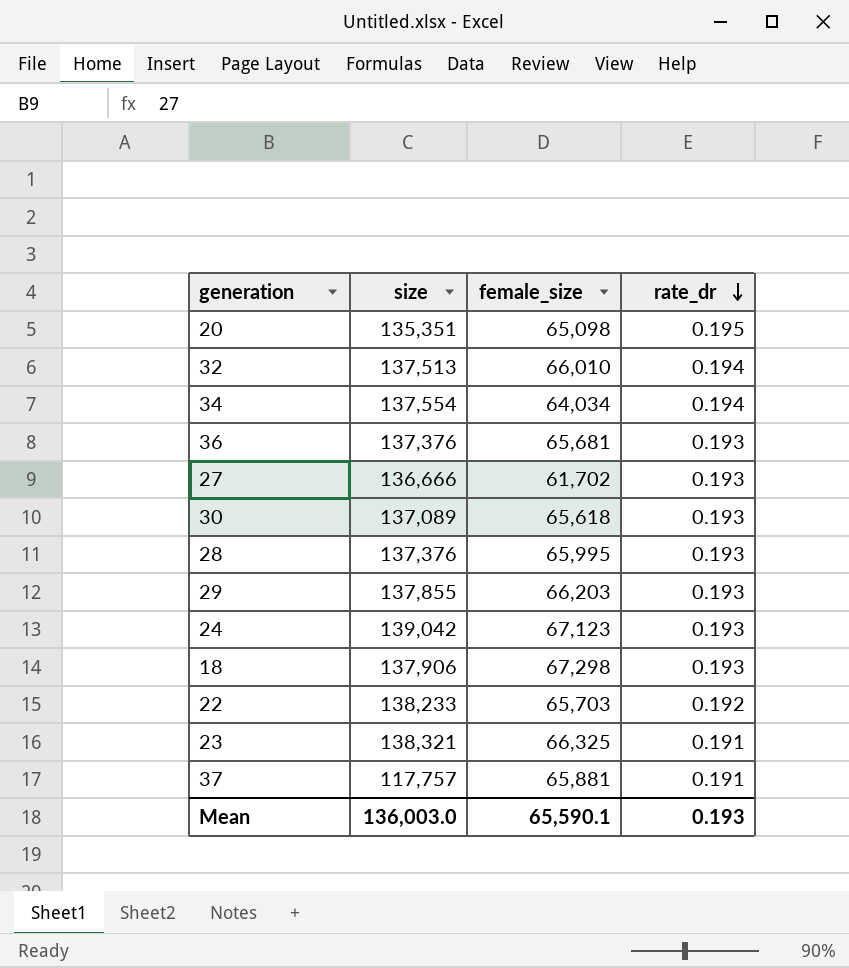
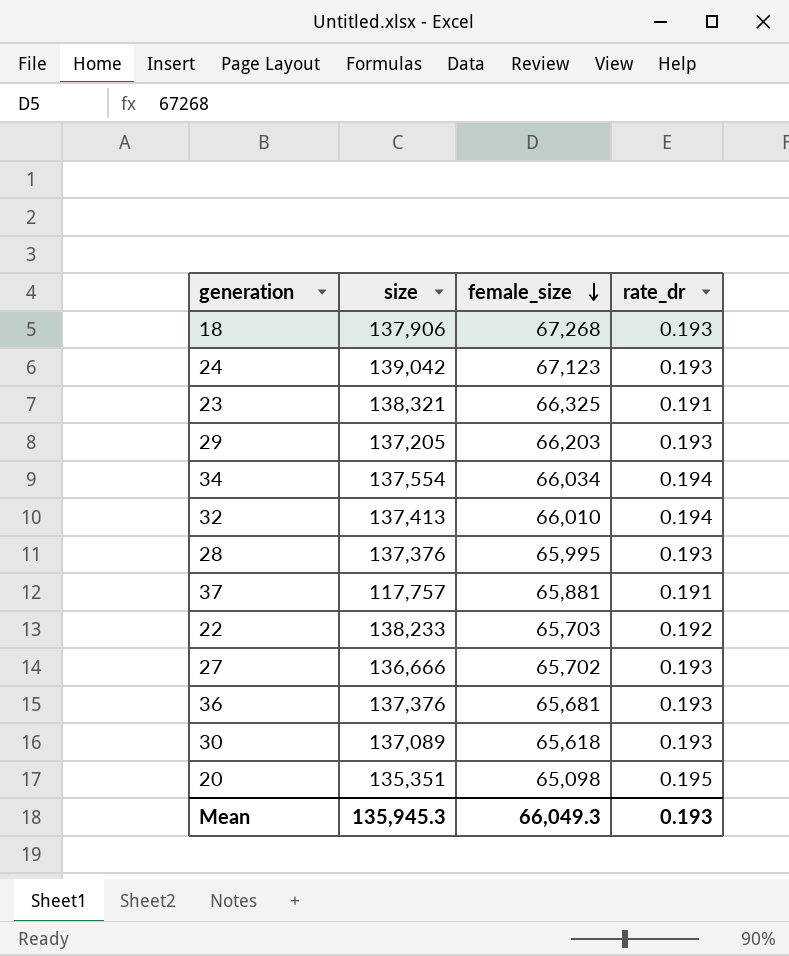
row order: rate_dr descending -> female_size descending
18 | female_size: 67,298 -> 67,268
29 | size: 137,855 -> 137,205
34 | female_size: 64,034 -> 66,034
32 | size: 137,513 -> 137,413
27 | female_size: 61,702 -> 65,702
Mean | size: 136,003.0 -> 135,945.3
Mean | female_size: 65,590.1 -> 66,049.3

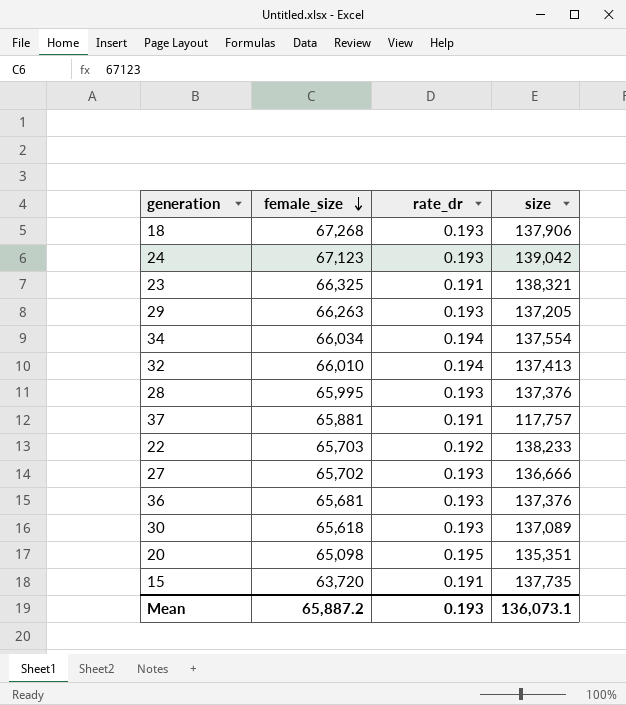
column size | position: 2 -> 4
29 | female_size: 66,203 -> 66,263
row 15: none -> 63,720 | 0.191 | 137,735
Mean | female_size: 66,049.3 -> 65,887.2
Mean | size: 135,945.3 -> 136,073.1

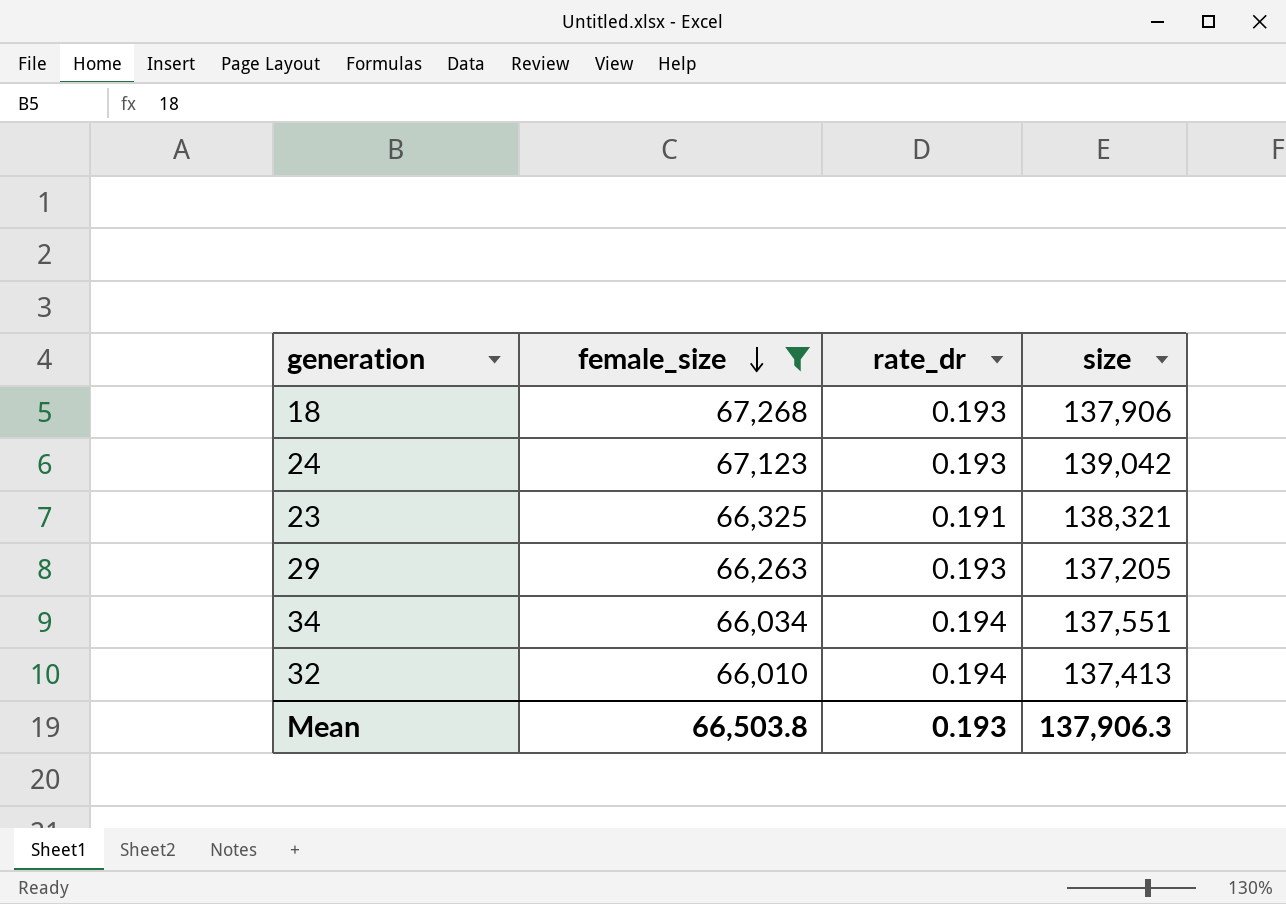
filter: none -> female_size >= 66,010
34 | size: 137,554 -> 137,551
Mean | female_size: 65,887.2 -> 66,503.8
Mean | size: 136,073.1 -> 137,906.3

